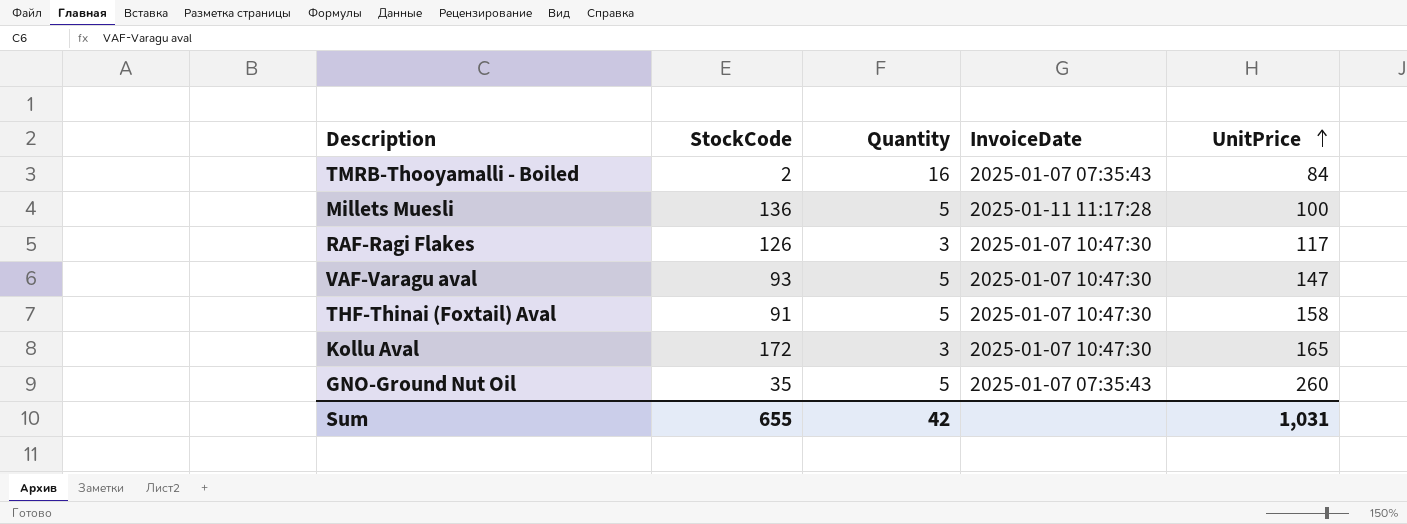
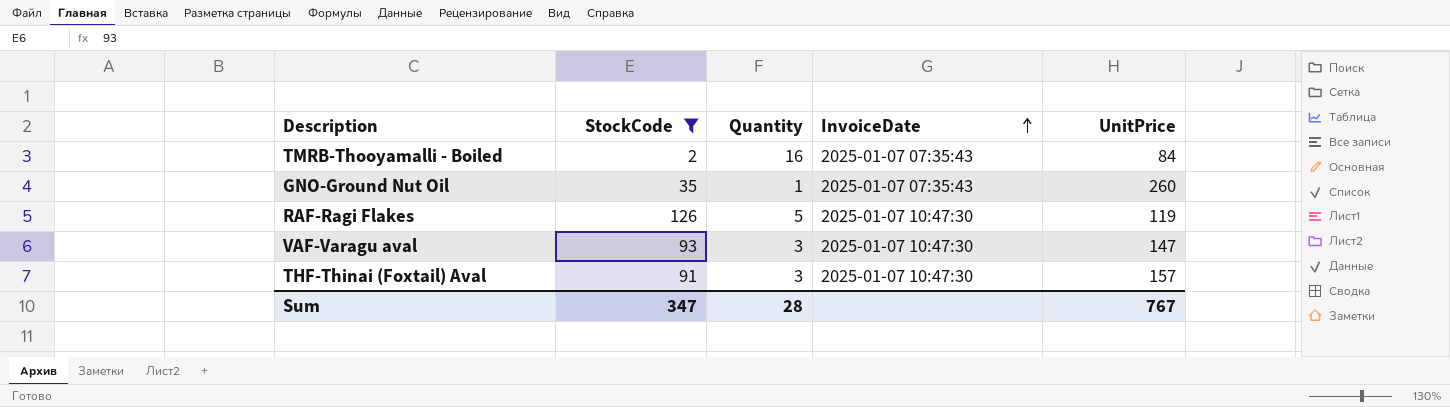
filter: none -> StockCode <= 126
row order: UnitPrice ascending -> InvoiceDate ascending
GNO-Ground Nut Oil | Quantity: 5 -> 1
RAF-Ragi Flakes | Quantity: 3 -> 5
RAF-Ragi Flakes | UnitPrice: 117 -> 119
VAF-Varagu aval | Quantity: 5 -> 3
THF-Thinai (Foxtail) Aval | Quantity: 5 -> 3
THF-Thinai (Foxtail) Aval | UnitPrice: 158 -> 157
Sum | StockCode: 655 -> 347
Sum | Quantity: 42 -> 28
Sum | UnitPrice: 1,031 -> 767

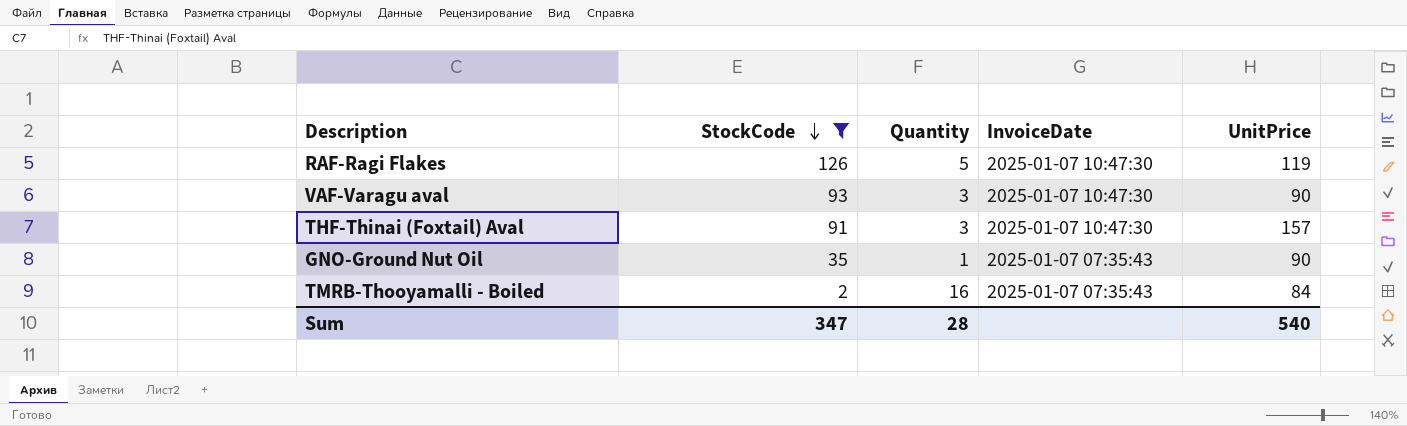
row order: InvoiceDate ascending -> StockCode descending
VAF-Varagu aval | UnitPrice: 147 -> 90
GNO-Ground Nut Oil | UnitPrice: 260 -> 90
Sum | UnitPrice: 767 -> 540

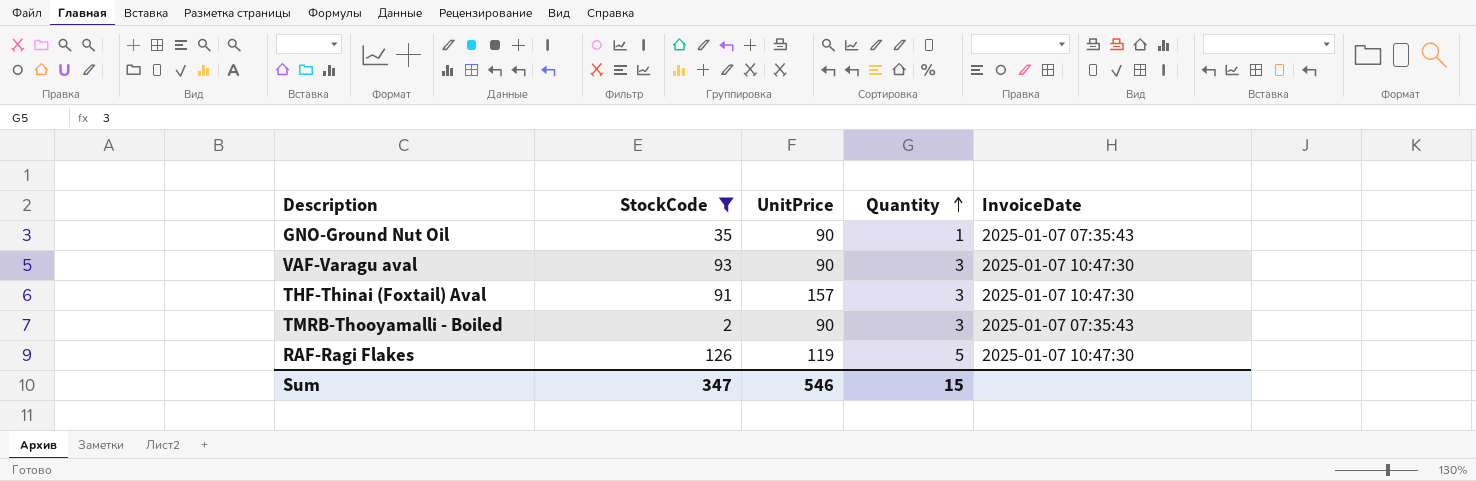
row order: StockCode descending -> Quantity ascending
column UnitPrice | position: 5 -> 3
TMRB-Thooyamalli - Boiled | UnitPrice: 84 -> 90
TMRB-Thooyamalli - Boiled | Quantity: 16 -> 3
Sum | UnitPrice: 540 -> 546
Sum | Quantity: 28 -> 15

